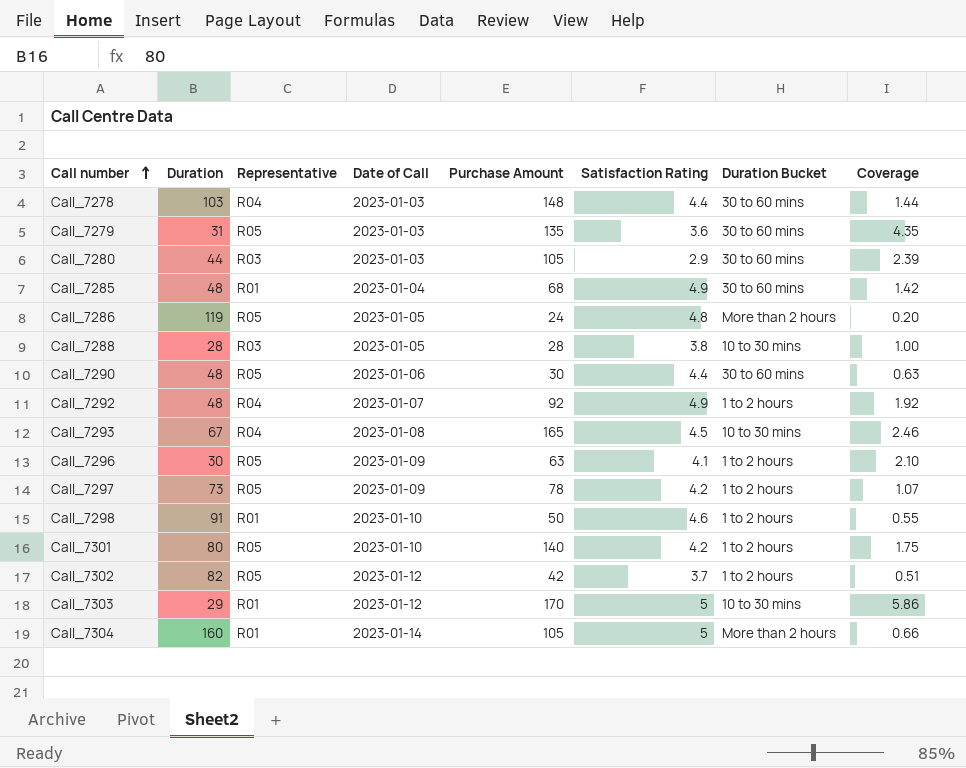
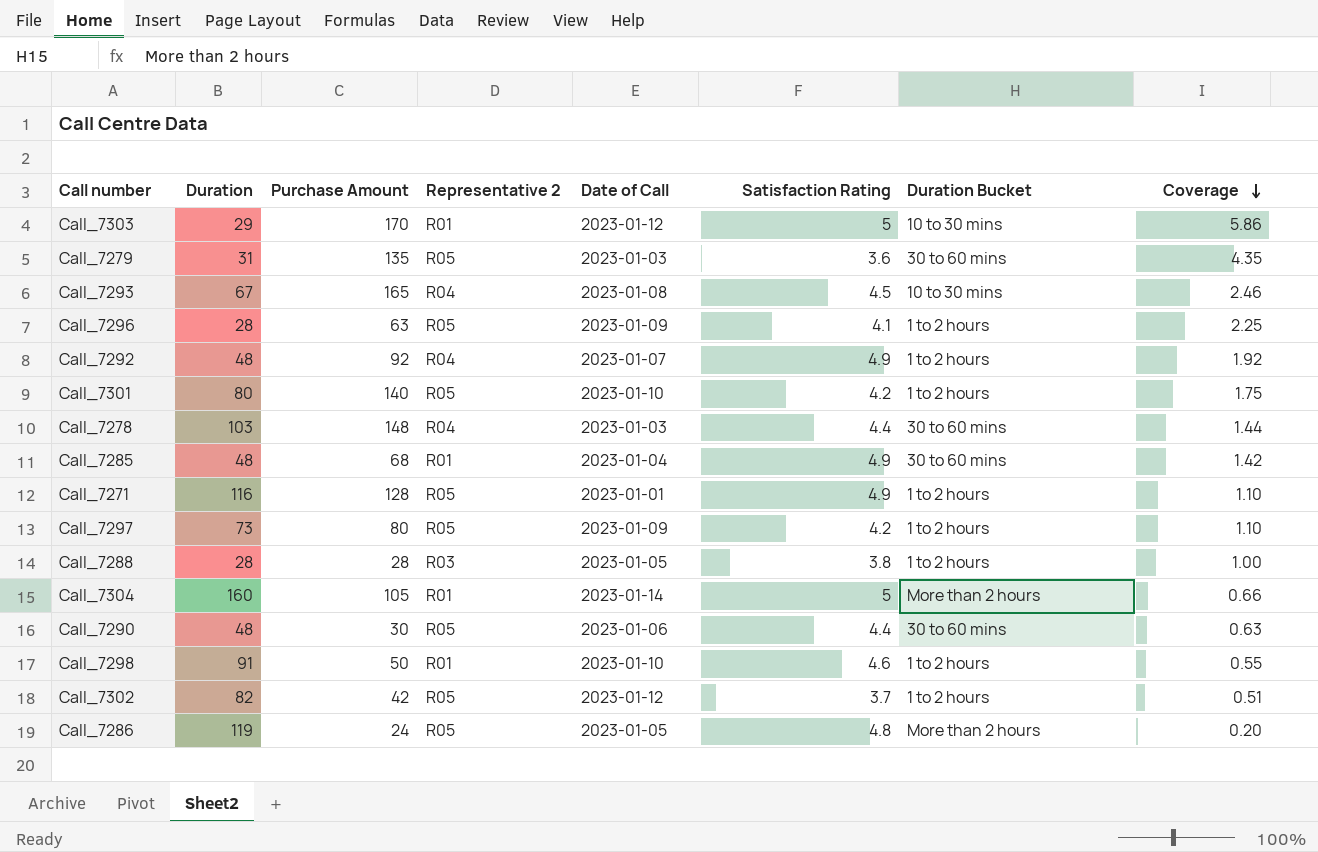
row order: Call number ascending -> Coverage descending
column Purchase Amount | position: 5 -> 3
column name: Representative -> Representative 2
row Call_7280: 44 | R03 | 2023-01-03 | 105 | 2.9 | 30 to 60 mins | 2.39 -> none
Call_7296 | Duration: 30 -> 28
Call_7296 | Coverage: 2.10 -> 2.25
row Call_7271: none -> 116 | 128 | R05 | 2023-01-01 | 4.9 | 1 to 2 hours | 1.10
Call_7297 | Purchase Amount: 78 -> 80
Call_7297 | Coverage: 1.07 -> 1.10
Call_7288 | Duration Bucket: 10 to 30 mins -> 1 to 2 hours

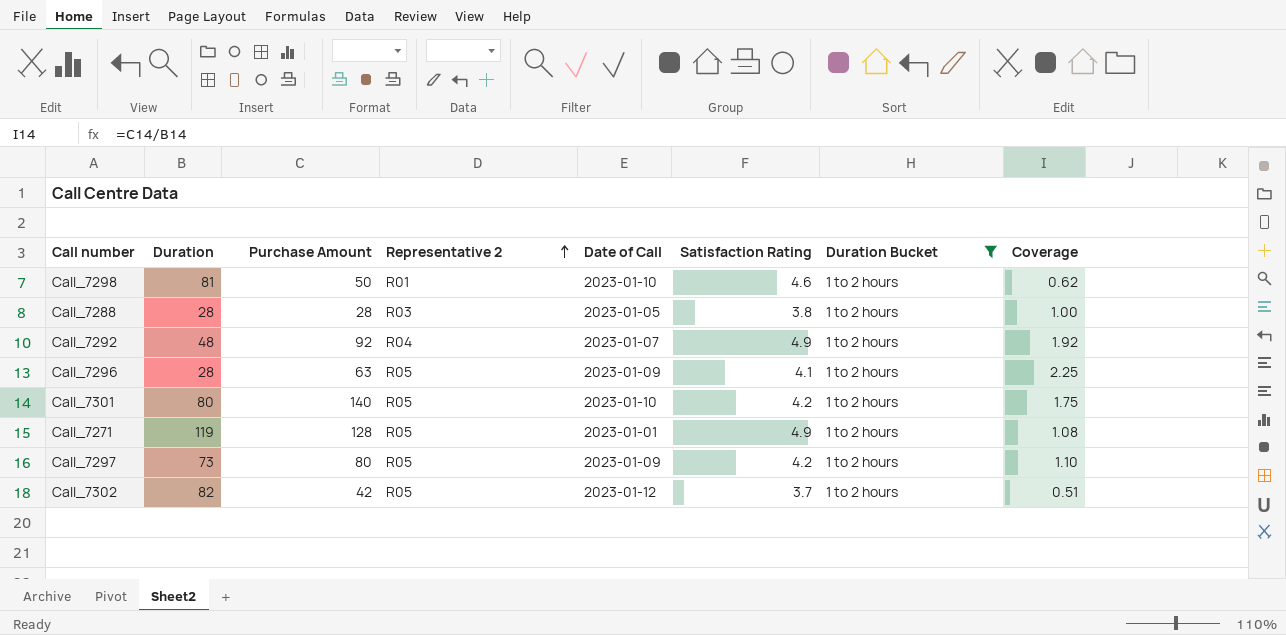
filter: none -> Duration Bucket = 1 to 2 hours
row order: Coverage descending -> Representative 2 ascending
Call_7298 | Duration: 91 -> 81
Call_7298 | Coverage: 0.55 -> 0.62
Call_7271 | Duration: 116 -> 119
Call_7271 | Coverage: 1.10 -> 1.08

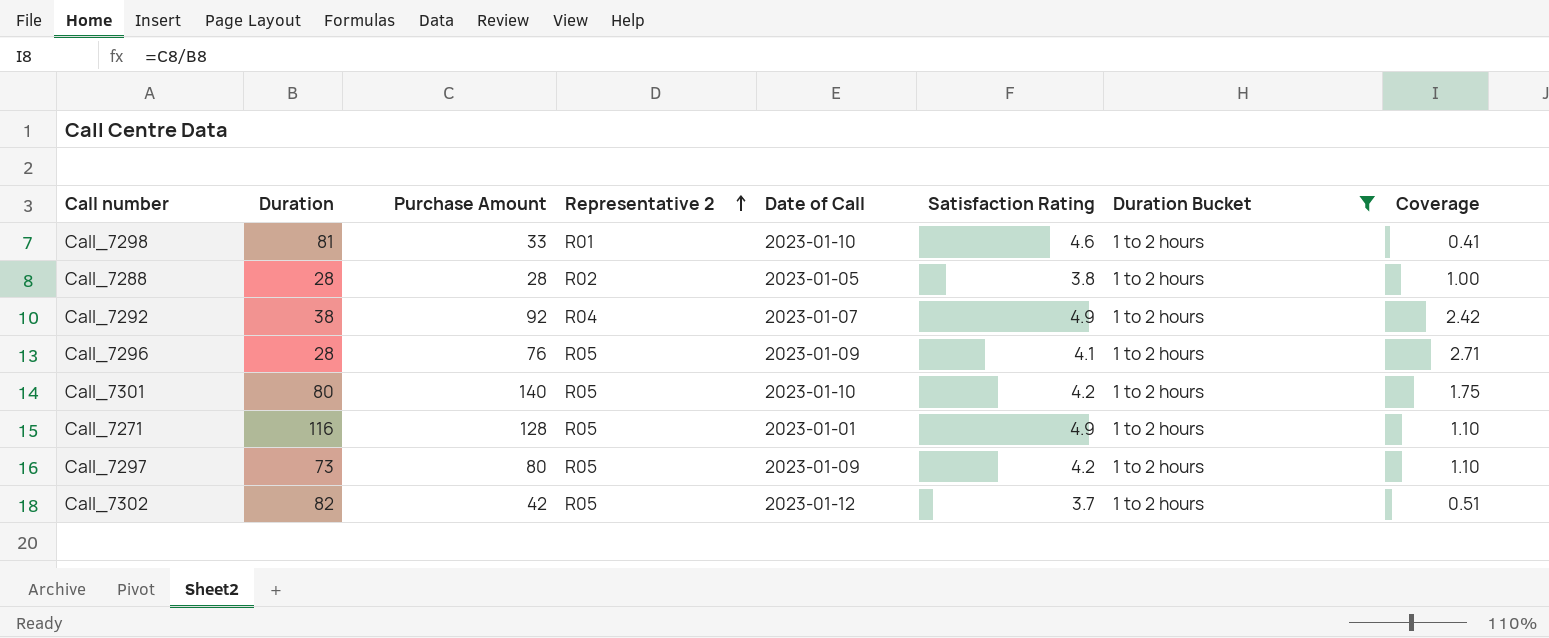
Call_7298 | Purchase Amount: 50 -> 33
Call_7298 | Coverage: 0.62 -> 0.41
Call_7288 | Representative 2: R03 -> R02
Call_7292 | Duration: 48 -> 38
Call_7292 | Coverage: 1.92 -> 2.42
Call_7296 | Purchase Amount: 63 -> 76
Call_7296 | Coverage: 2.25 -> 2.71
Call_7271 | Duration: 119 -> 116
Call_7271 | Coverage: 1.08 -> 1.10

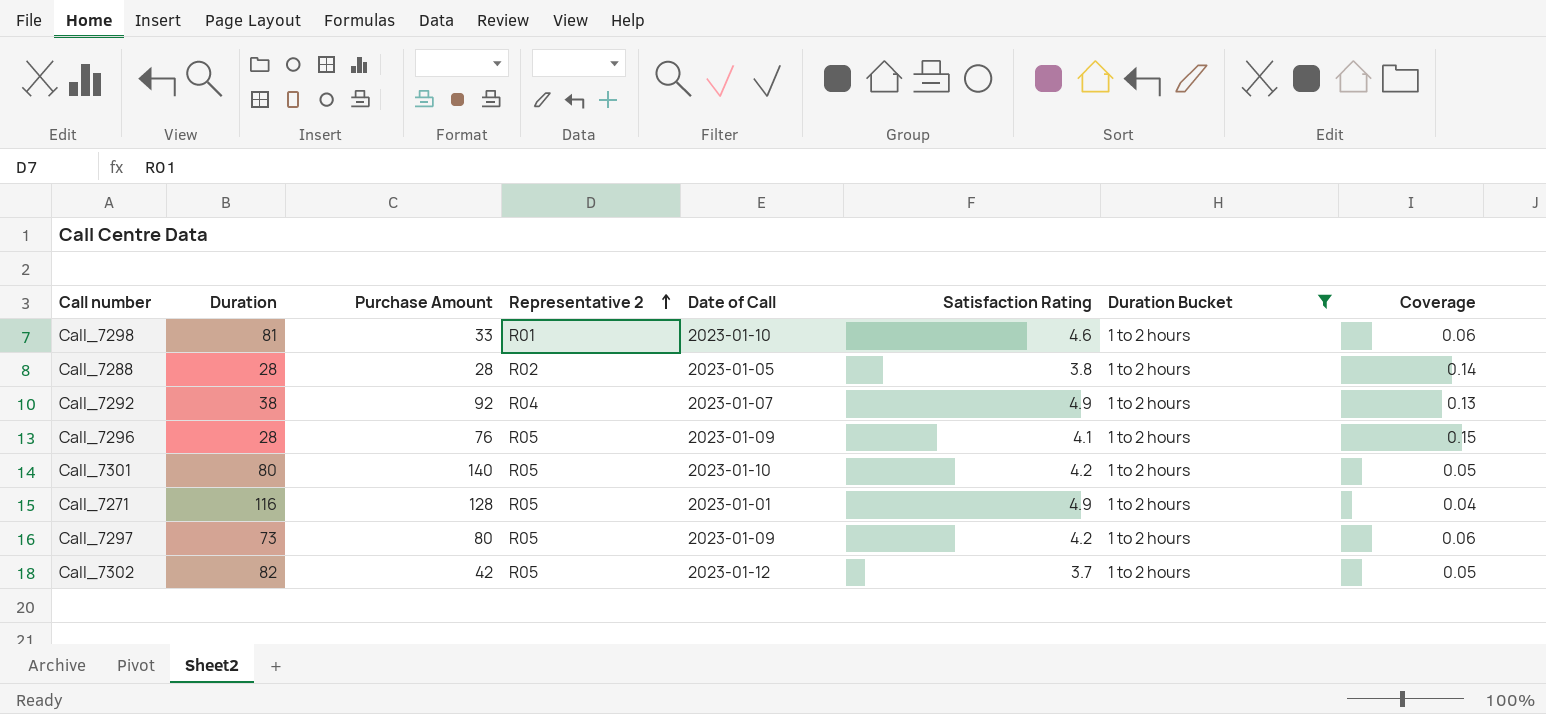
column Coverage | formula: [Purchase Amount] / [Duration] -> [Satisfaction Rating] / [Duration]

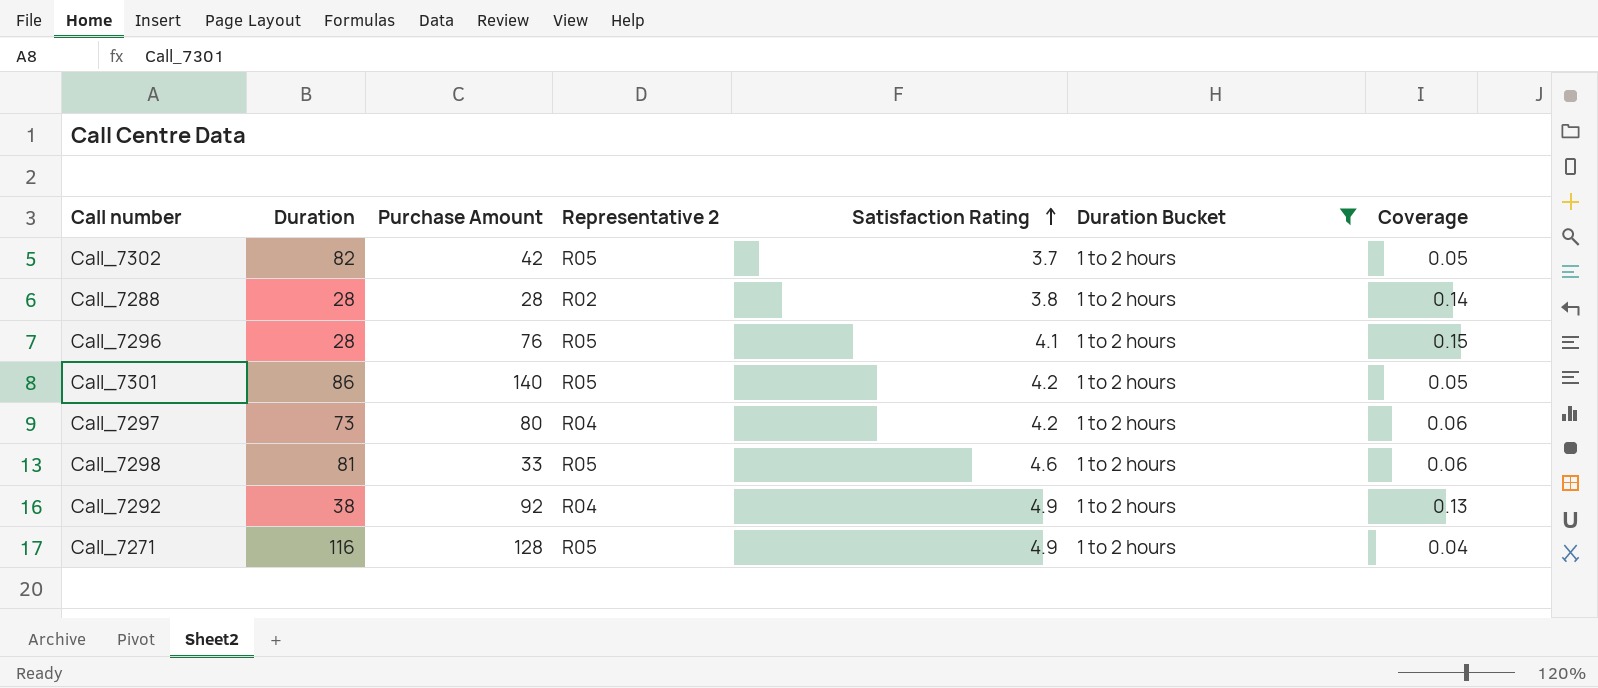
row order: Representative 2 ascending -> Satisfaction Rating ascending
column Date of Call | position: 5 -> none
Call_7301 | Duration: 80 -> 86
Call_7297 | Representative 2: R05 -> R04
Call_7298 | Representative 2: R01 -> R05

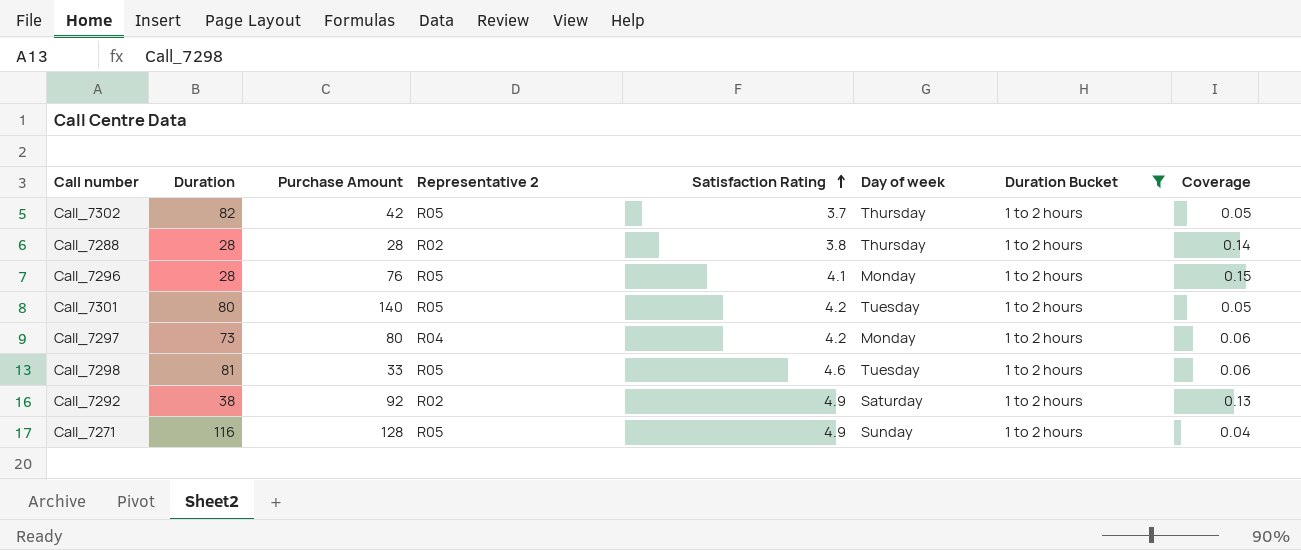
column Day of week | position: none -> 6
Call_7301 | Duration: 86 -> 80
Call_7292 | Representative 2: R04 -> R02

